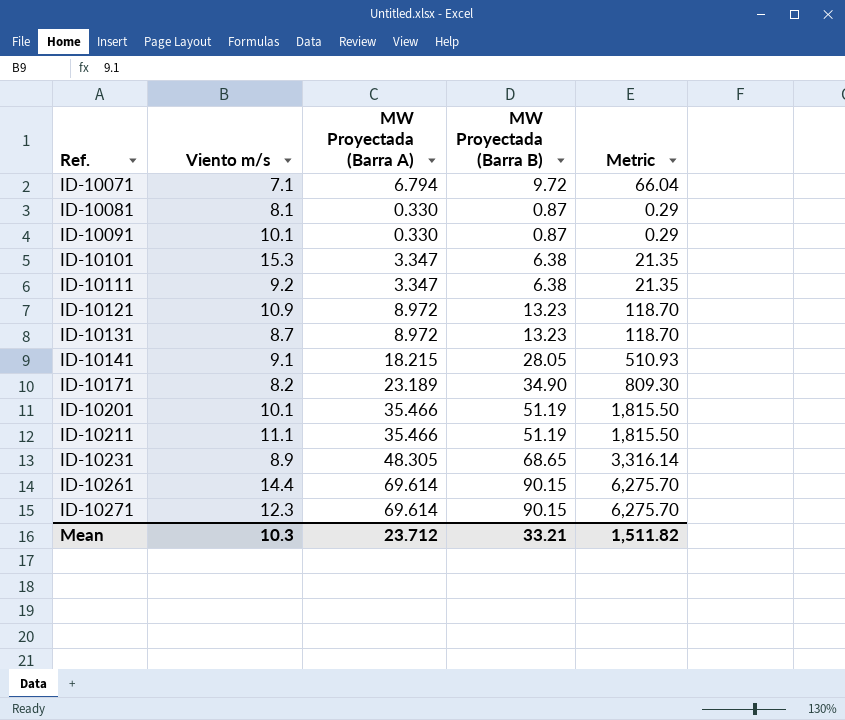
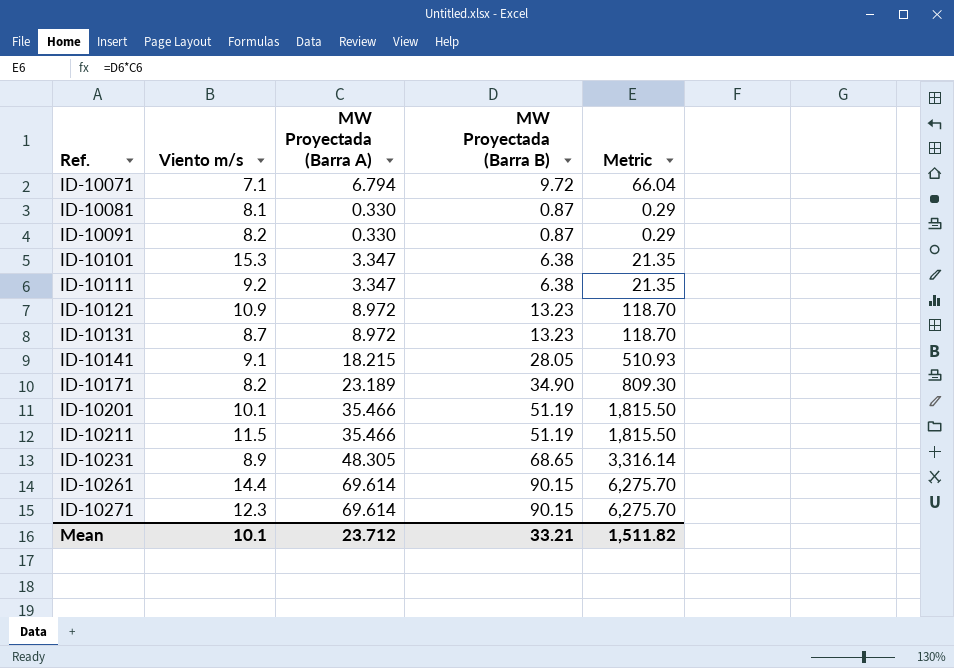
ID-10091 | Viento m/s: 10.1 -> 8.2
ID-10211 | Viento m/s: 11.1 -> 11.5
Mean | Viento m/s: 10.3 -> 10.1

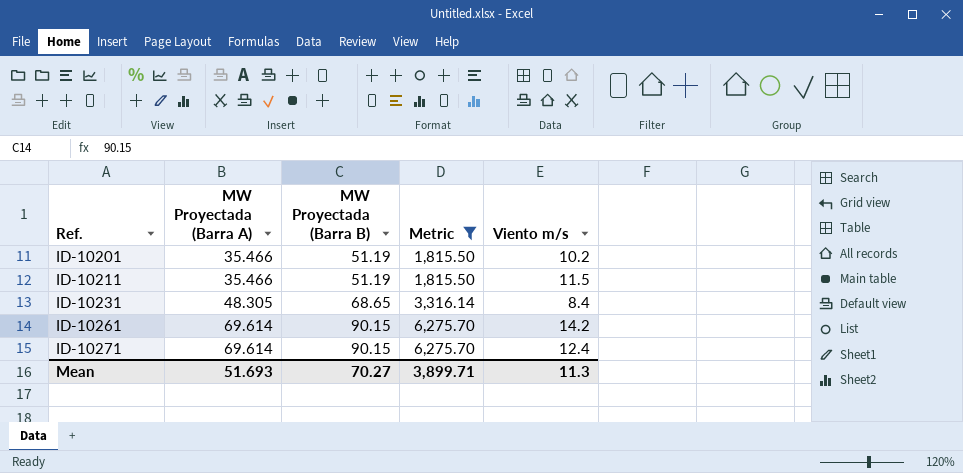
filter: none -> Metric >= 1,815.50
column Viento m/s | position: 2 -> 5
ID-10201 | Viento m/s: 10.1 -> 10.2
ID-10231 | Viento m/s: 8.9 -> 8.4
ID-10261 | Viento m/s: 14.4 -> 14.2
ID-10271 | Viento m/s: 12.3 -> 12.4
Mean | MW Proyectada (Barra A): 23.712 -> 51.693
Mean | MW Proyectada (Barra B): 33.21 -> 70.27
Mean | Metric: 1,511.82 -> 3,899.71
Mean | Viento m/s: 10.1 -> 11.3

